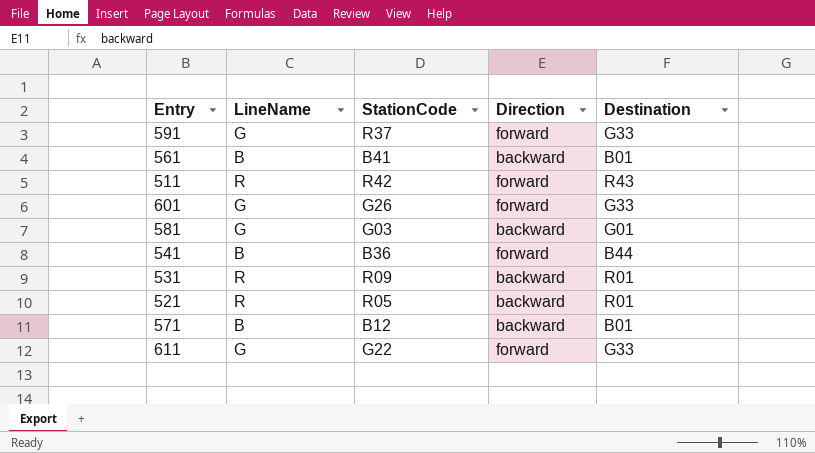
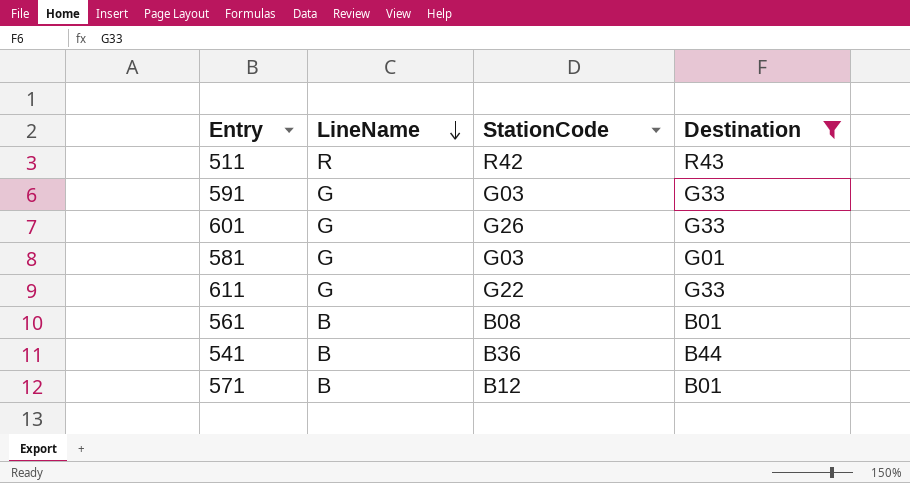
filter: none -> Destination != R01
row order: none -> LineName descending
column Direction | position: 4 -> none
591 | StationCode: R37 -> G03
561 | StationCode: B41 -> B08

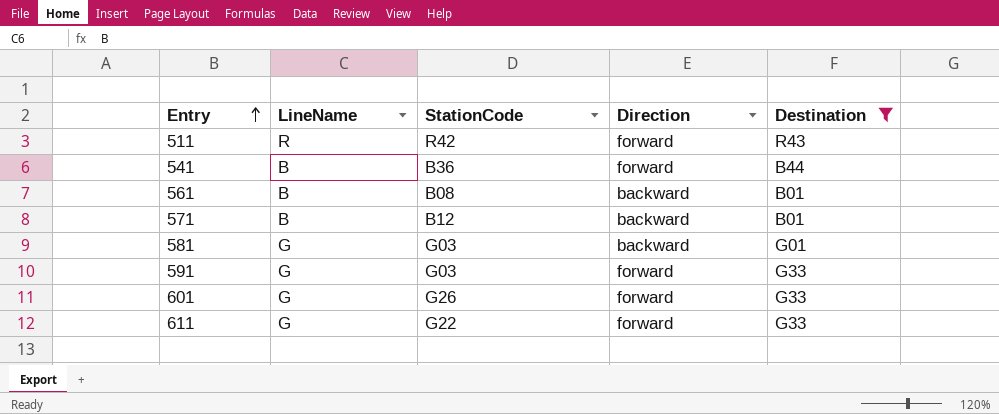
row order: LineName descending -> Entry ascending
column Direction | position: none -> 4

